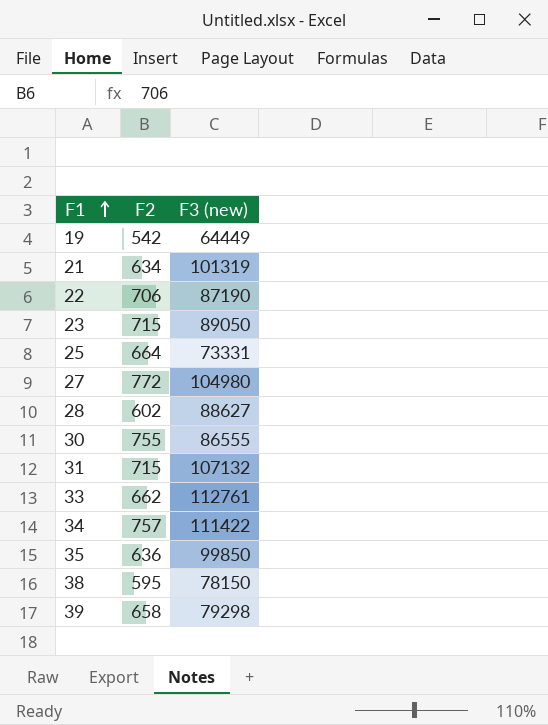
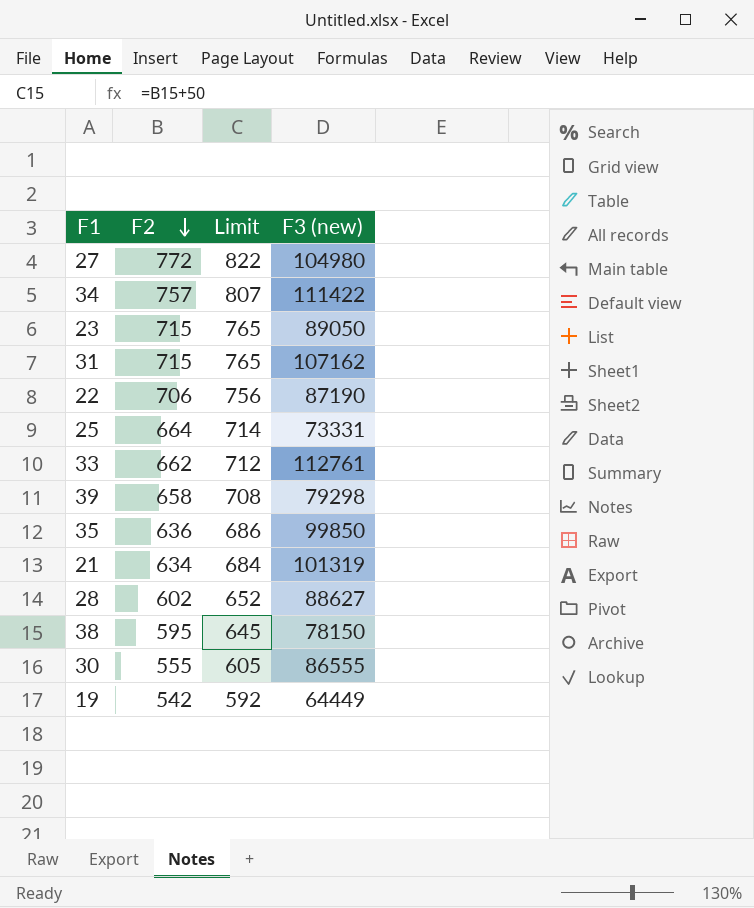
row order: F1 ascending -> F2 descending
column Limit | formula: none -> [F2] + 50
31 | F3 (new): 107132 -> 107162
30 | F2: 755 -> 555

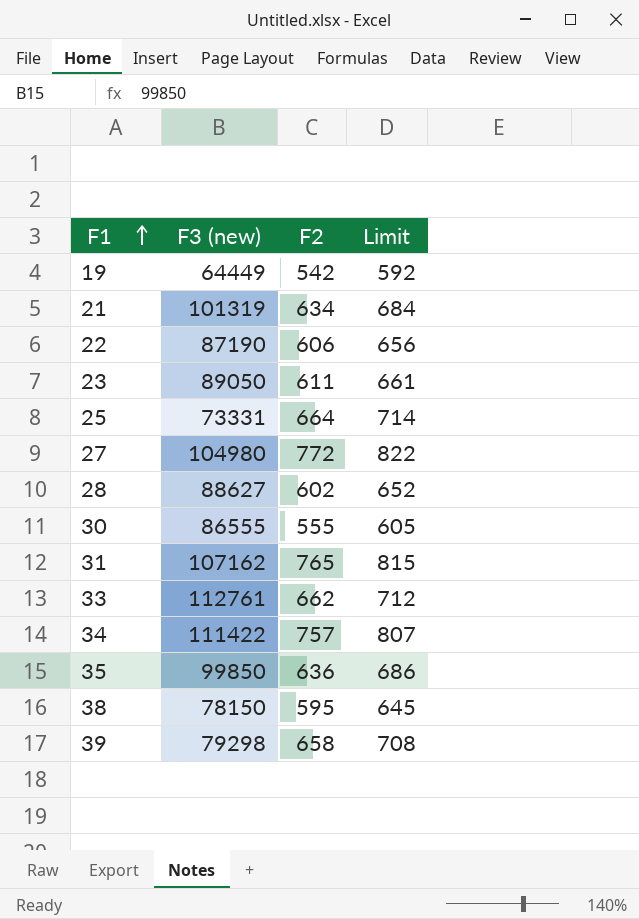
row order: F2 descending -> F1 ascending
column F3 (new) | position: 4 -> 2
22 | F2: 706 -> 606
22 | Limit: 756 -> 656
23 | F2: 715 -> 611
23 | Limit: 765 -> 661
31 | F2: 715 -> 765
31 | Limit: 765 -> 815

